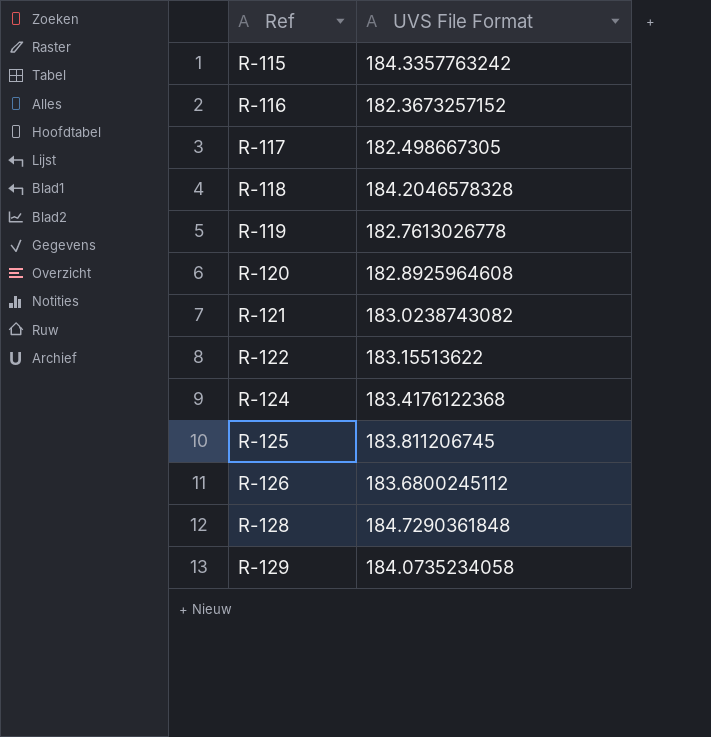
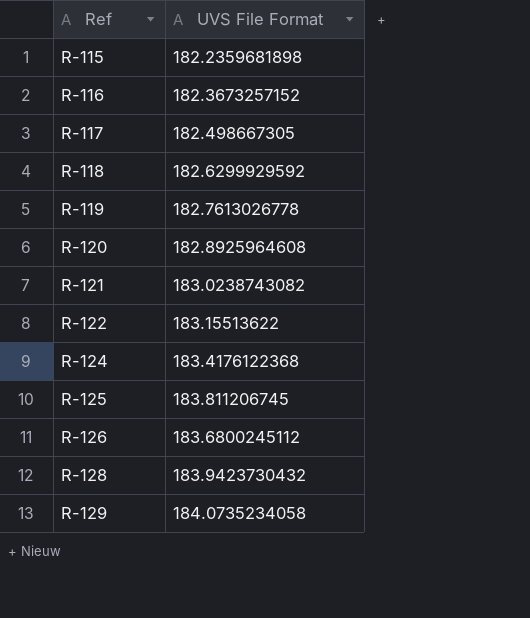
R-115 | UVS File Format: 184.3357763242 -> 182.2359681898
R-118 | UVS File Format: 184.2046578328 -> 182.6299929592
R-128 | UVS File Format: 184.7290361848 -> 183.9423730432

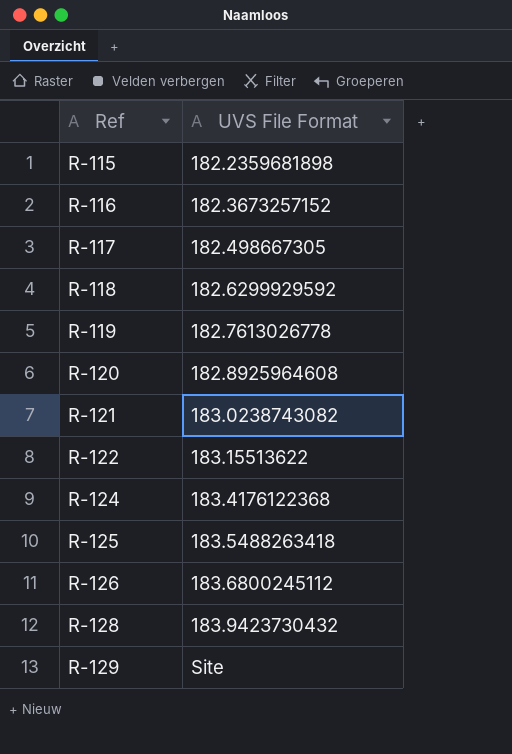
R-125 | UVS File Format: 183.811206745 -> 183.5488263418
R-129 | UVS File Format: 184.0735234058 -> Site

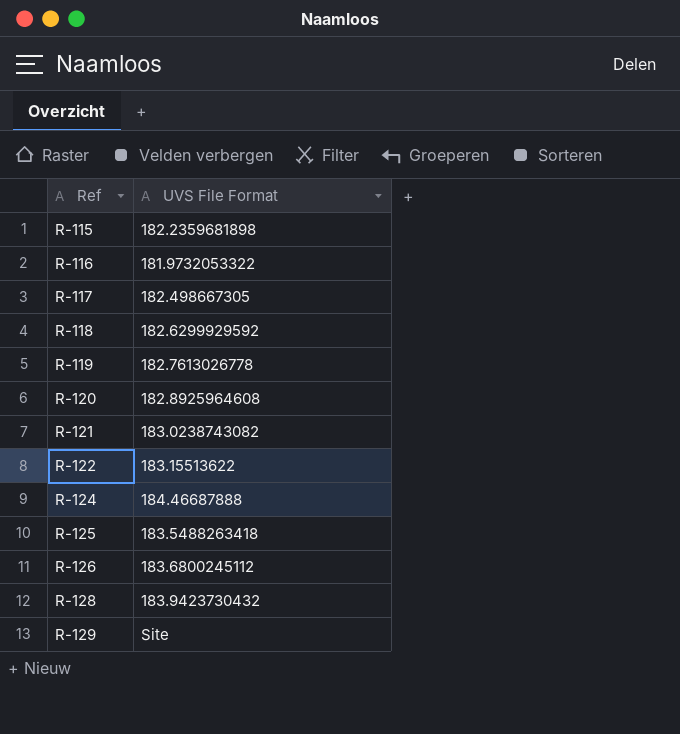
R-116 | UVS File Format: 182.3673257152 -> 181.9732053322
R-124 | UVS File Format: 183.4176122368 -> 184.46687888

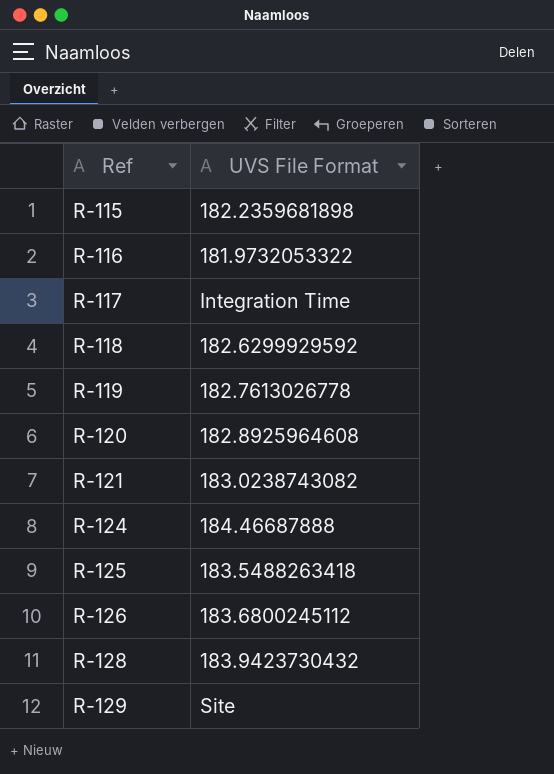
row R-122: 183.15513622 -> none
R-117 | UVS File Format: 182.498667305 -> Integration Time

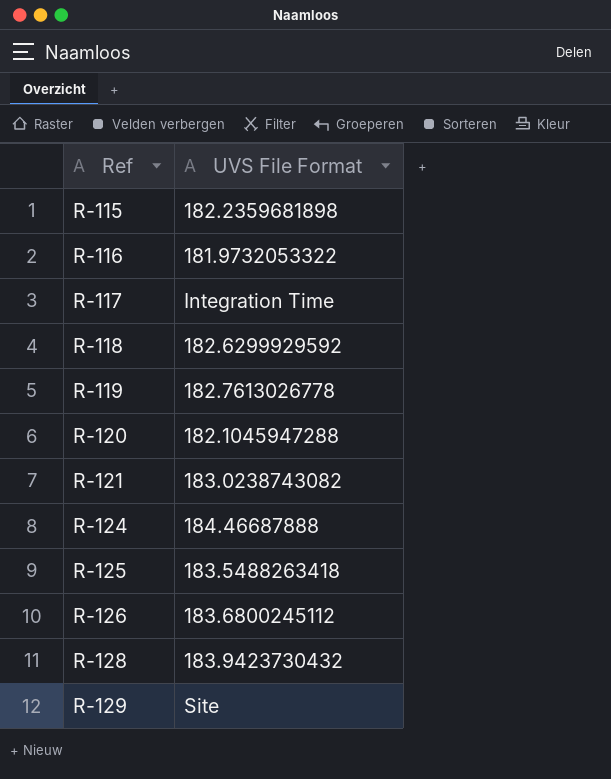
R-120 | UVS File Format: 182.8925964608 -> 182.1045947288

